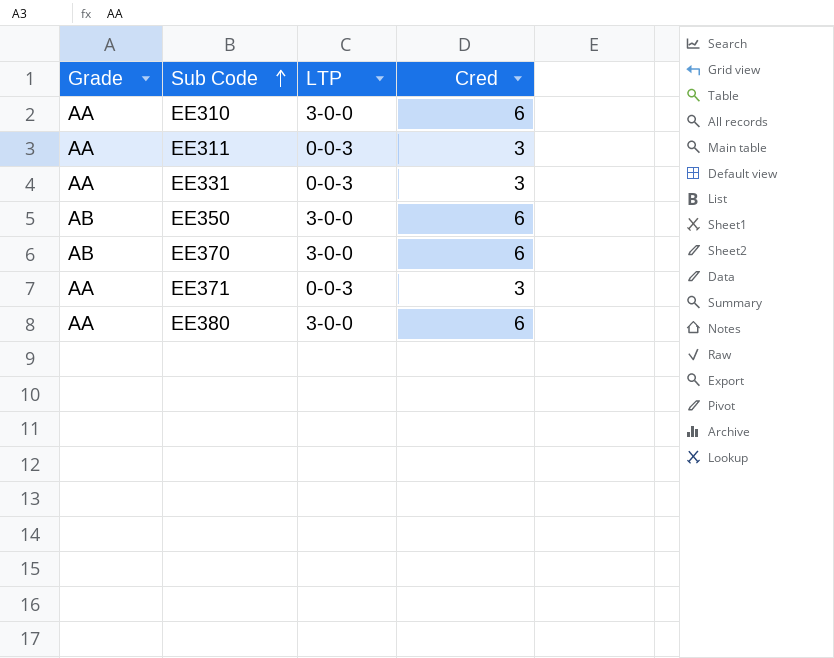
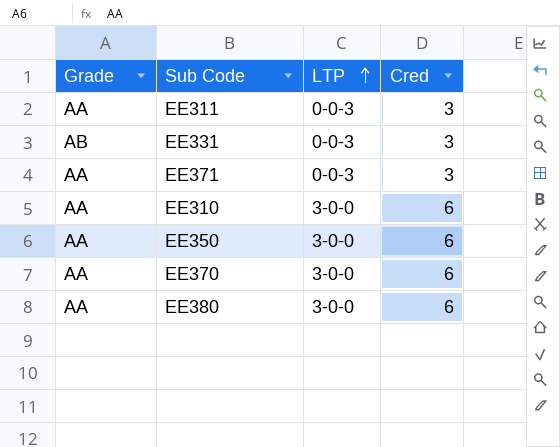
row order: Sub Code ascending -> LTP ascending
EE331 | Grade: AA -> AB
EE350 | Grade: AB -> AA
EE370 | Grade: AB -> AA

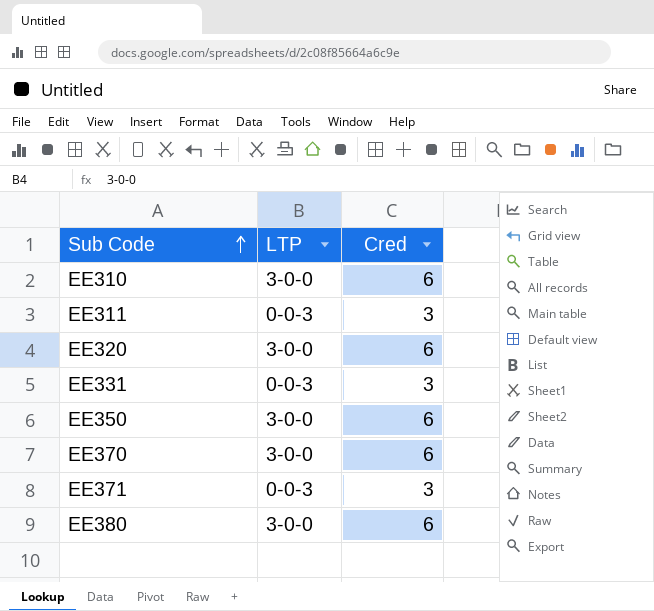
row order: LTP ascending -> Sub Code ascending
column Grade | position: 1 -> none
row EE320: none -> 3-0-0 | 6

